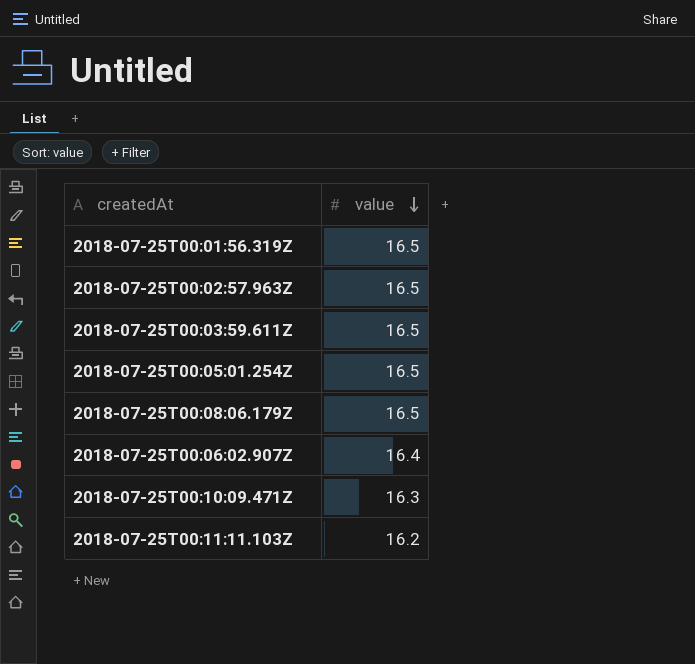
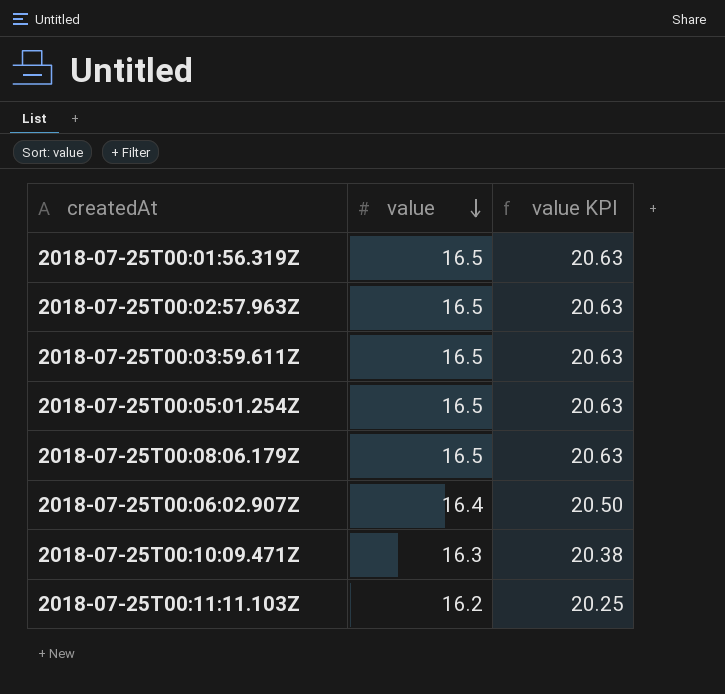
column value KPI | formula: none -> [value] * 1.25

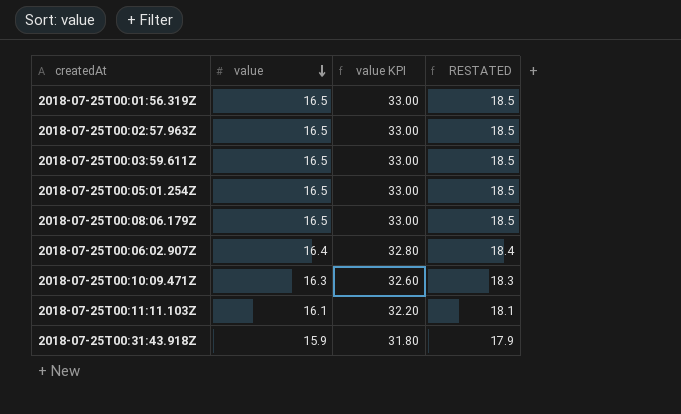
column value KPI | formula: [value] * 1.25 -> [value] * 2
column RESTATED | formula: none -> [value] + 2
2018-07-25T00:11:11.103Z | value: 16.2 -> 16.1
row 2018-07-25T00:31:43.918Z: none -> 15.9 | 31.80 | 17.9

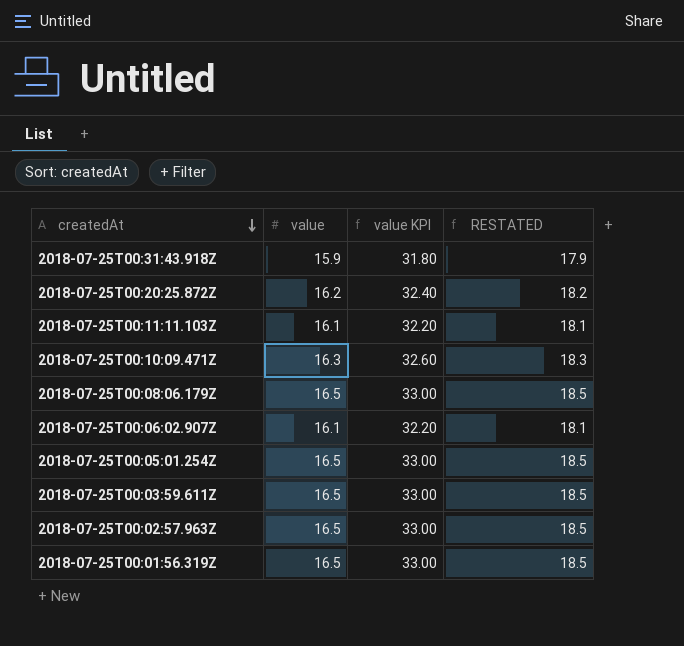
row order: value descending -> createdAt descending
row 2018-07-25T00:20:25.872Z: none -> 16.2 | 32.40 | 18.2
2018-07-25T00:06:02.907Z | value: 16.4 -> 16.1
2018-07-25T00:06:02.907Z | value KPI: 32.80 -> 32.20
2018-07-25T00:06:02.907Z | RESTATED: 18.4 -> 18.1

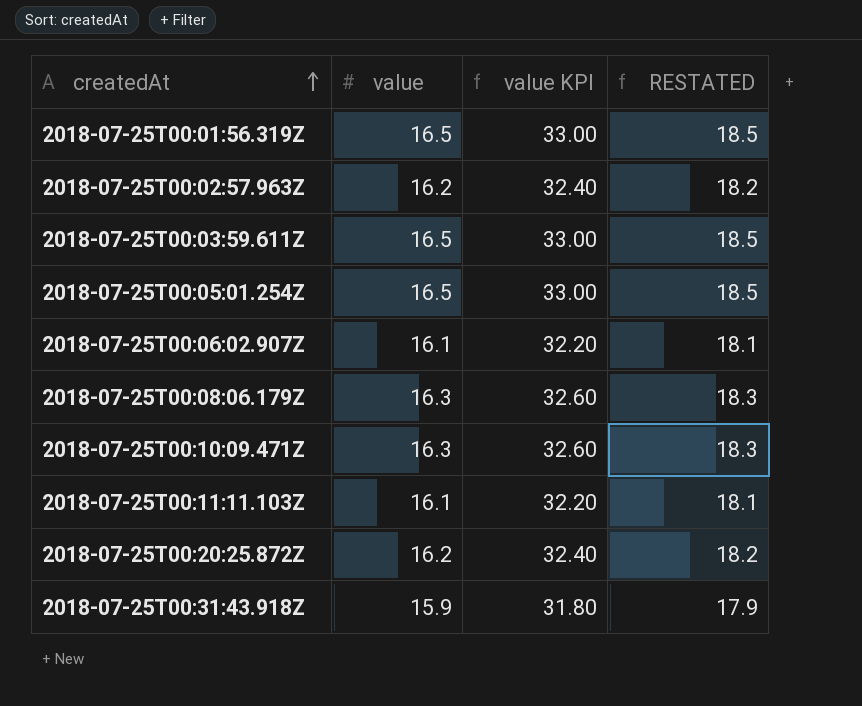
row order: createdAt descending -> createdAt ascending
2018-07-25T00:02:57.963Z | value: 16.5 -> 16.2
2018-07-25T00:02:57.963Z | value KPI: 33.00 -> 32.40
2018-07-25T00:02:57.963Z | RESTATED: 18.5 -> 18.2
2018-07-25T00:08:06.179Z | value: 16.5 -> 16.3
2018-07-25T00:08:06.179Z | value KPI: 33.00 -> 32.60
2018-07-25T00:08:06.179Z | RESTATED: 18.5 -> 18.3

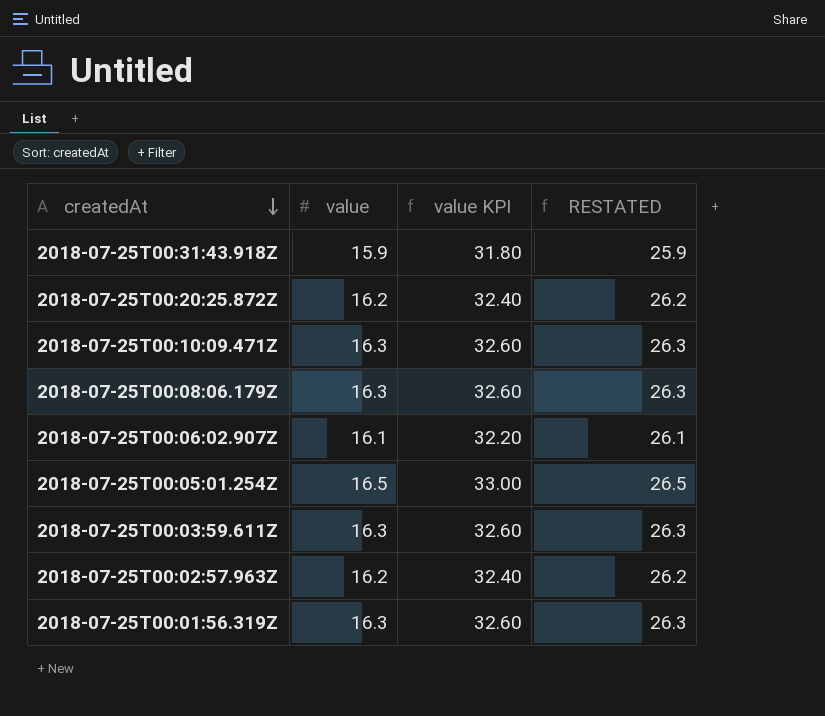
row order: createdAt ascending -> createdAt descending
column RESTATED | formula: [value] + 2 -> [value] + 10
row 2018-07-25T00:11:11.103Z: 16.1 | 32.20 | 18.1 -> none
2018-07-25T00:03:59.611Z | value: 16.5 -> 16.3
2018-07-25T00:03:59.611Z | value KPI: 33.00 -> 32.60
2018-07-25T00:01:56.319Z | value: 16.5 -> 16.3
2018-07-25T00:01:56.319Z | value KPI: 33.00 -> 32.60

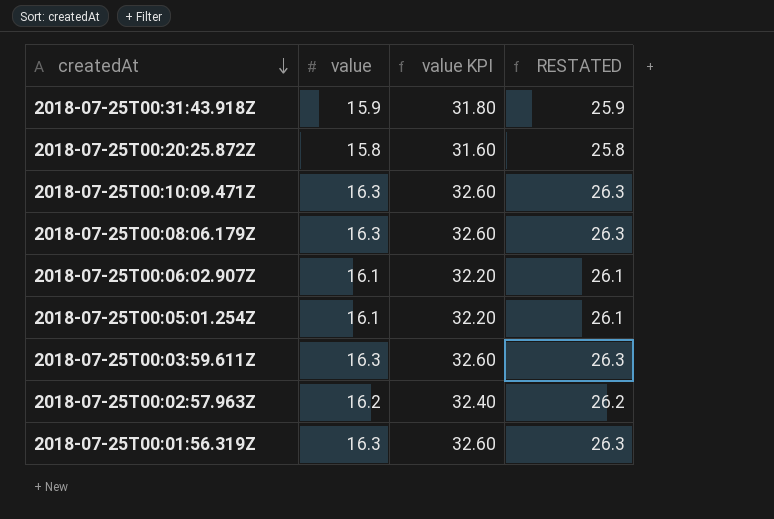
2018-07-25T00:20:25.872Z | value: 16.2 -> 15.8
2018-07-25T00:20:25.872Z | value KPI: 32.40 -> 31.60
2018-07-25T00:20:25.872Z | RESTATED: 26.2 -> 25.8
2018-07-25T00:05:01.254Z | value: 16.5 -> 16.1
2018-07-25T00:05:01.254Z | value KPI: 33.00 -> 32.20
2018-07-25T00:05:01.254Z | RESTATED: 26.5 -> 26.1

